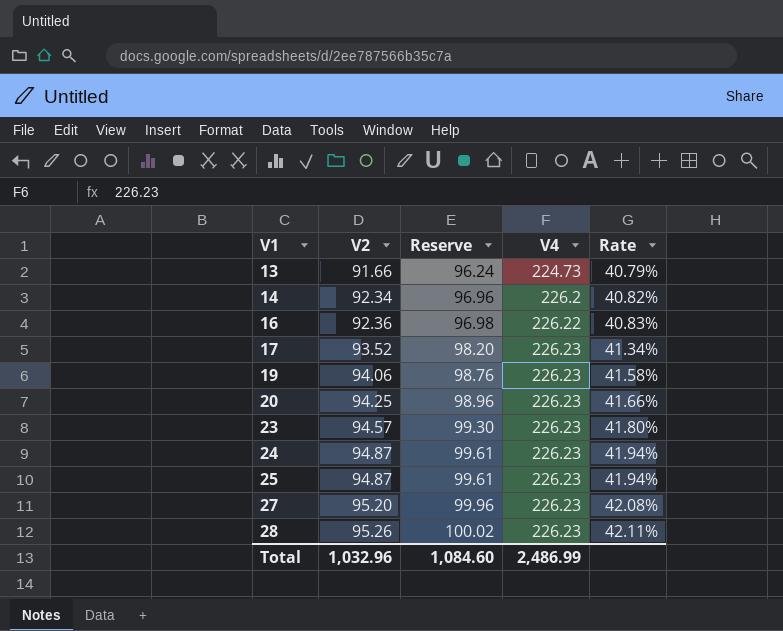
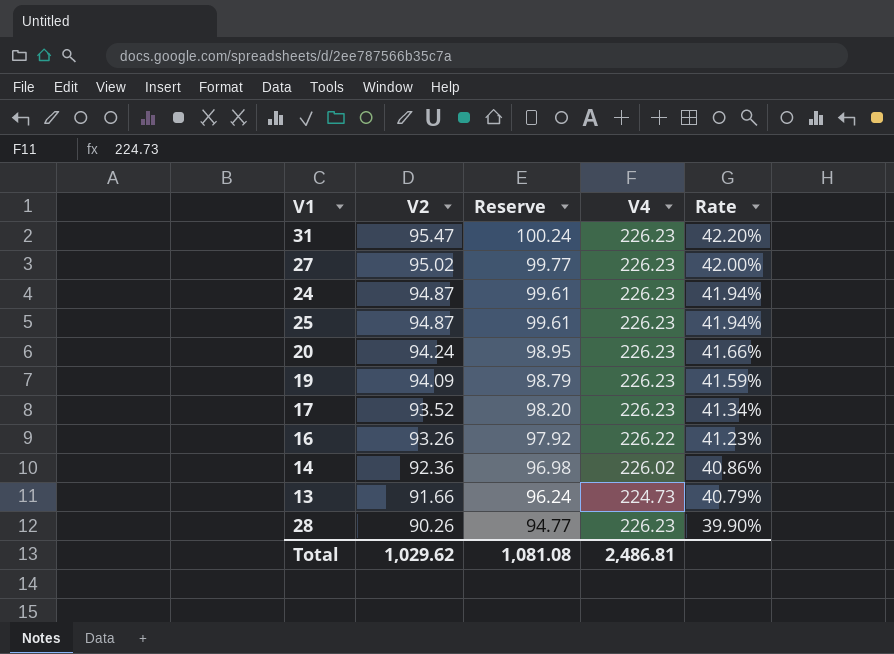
row order: V1 ascending -> V2 descending
row 23: 94.57 | 99.30 | 226.23 | 41.80% -> none
row 31: none -> 95.47 | 100.24 | 226.23 | 42.20%
27 | V2: 95.20 -> 95.02
27 | Reserve: 99.96 -> 99.77
27 | Rate: 42.08% -> 42.00%
20 | V2: 94.25 -> 94.24
20 | Reserve: 98.96 -> 98.95
19 | V2: 94.06 -> 94.09
19 | Reserve: 98.76 -> 98.79
19 | Rate: 41.58% -> 41.59%
16 | V2: 92.36 -> 93.26
16 | Reserve: 96.98 -> 97.92
16 | Rate: 40.83% -> 41.23%
14 | V2: 92.34 -> 92.36
14 | Reserve: 96.96 -> 96.98
14 | V4: 226.2 -> 226.02
14 | Rate: 40.82% -> 40.86%
28 | V2: 95.26 -> 90.26
28 | Reserve: 100.02 -> 94.77
28 | Rate: 42.11% -> 39.90%
Total | V2: 1,032.96 -> 1,029.62
Total | Reserve: 1,084.60 -> 1,081.08
Total | V4: 2,486.99 -> 2,486.81

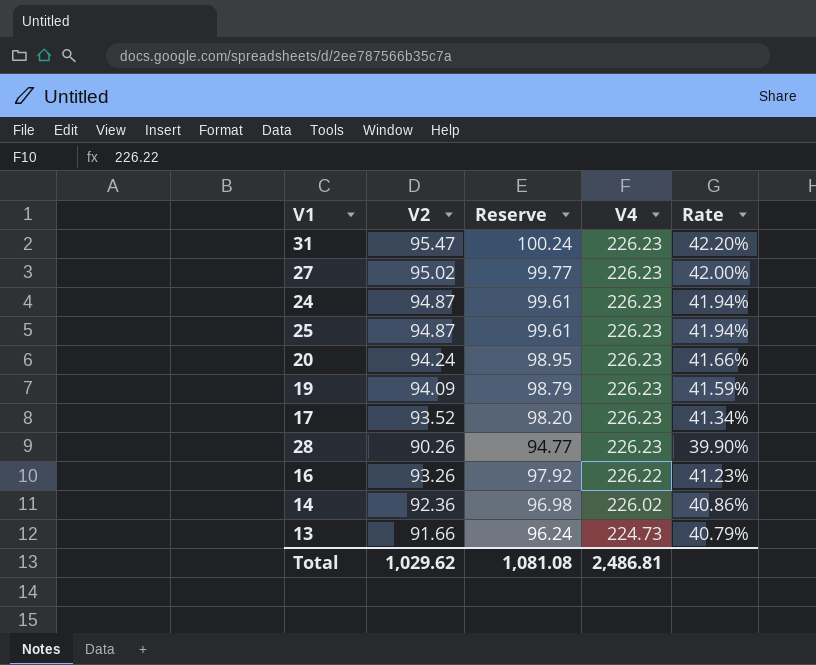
row order: V2 descending -> V4 descending

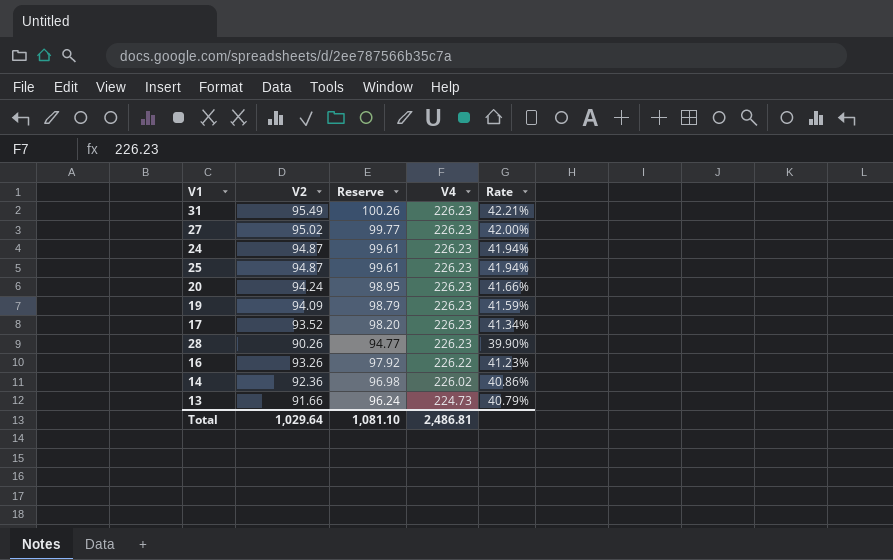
31 | V2: 95.47 -> 95.49
31 | Reserve: 100.24 -> 100.26
31 | Rate: 42.20% -> 42.21%
Total | V2: 1,029.62 -> 1,029.64
Total | Reserve: 1,081.08 -> 1,081.10

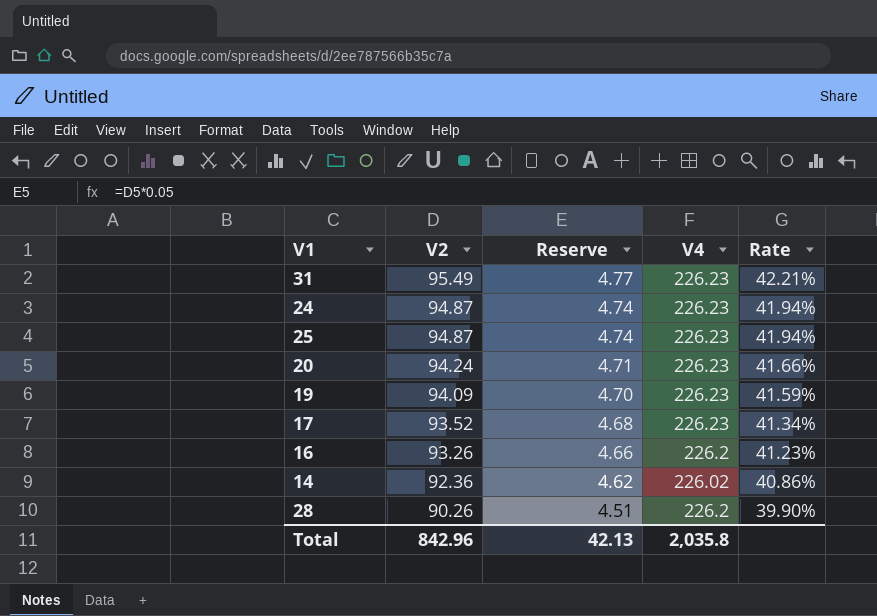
row order: V4 descending -> V2 descending
column Reserve | formula: [V2] * 1.05 -> [V2] * 0.05
row 27: 95.02 | 99.77 | 226.23 | 42.00% -> none
row 13: 91.66 | 96.24 | 224.73 | 40.79% -> none
16 | V4: 226.22 -> 226.2
28 | V4: 226.23 -> 226.2
Total | V2: 1,029.64 -> 842.96
Total | Reserve: 1,081.10 -> 42.13
Total | V4: 2,486.81 -> 2,035.8

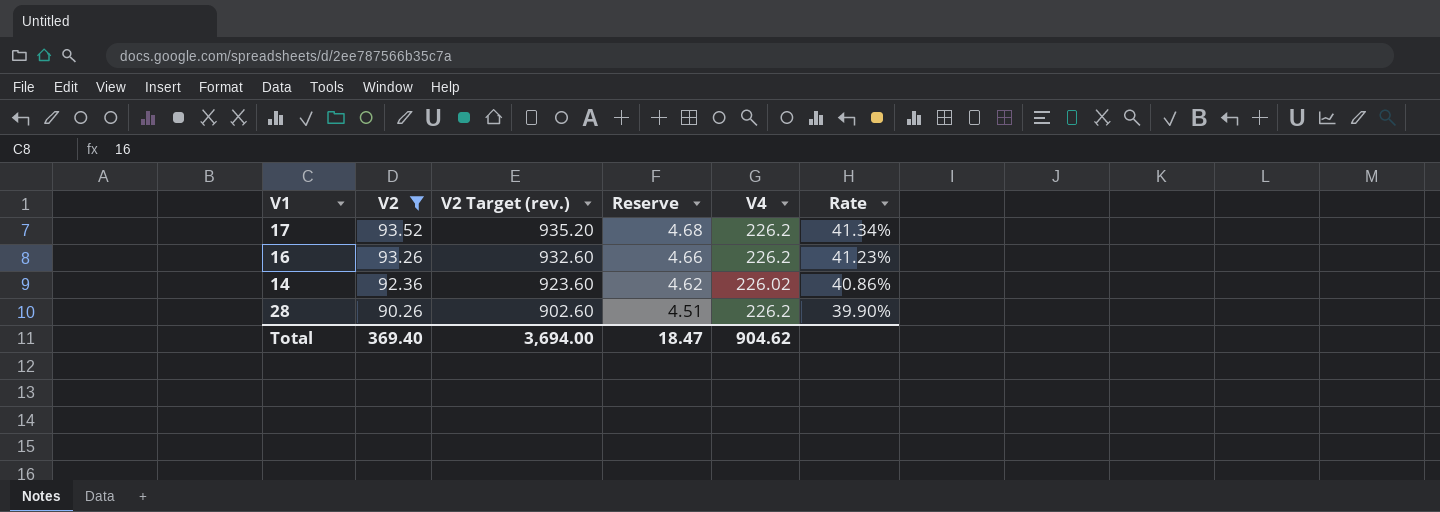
filter: none -> V2 <= 93.52
column V2 Target (rev.) | formula: none -> [V2] * 10
17 | V4: 226.23 -> 226.2
Total | V2: 842.96 -> 369.40
Total | Reserve: 42.13 -> 18.47
Total | V4: 2,035.8 -> 904.62

